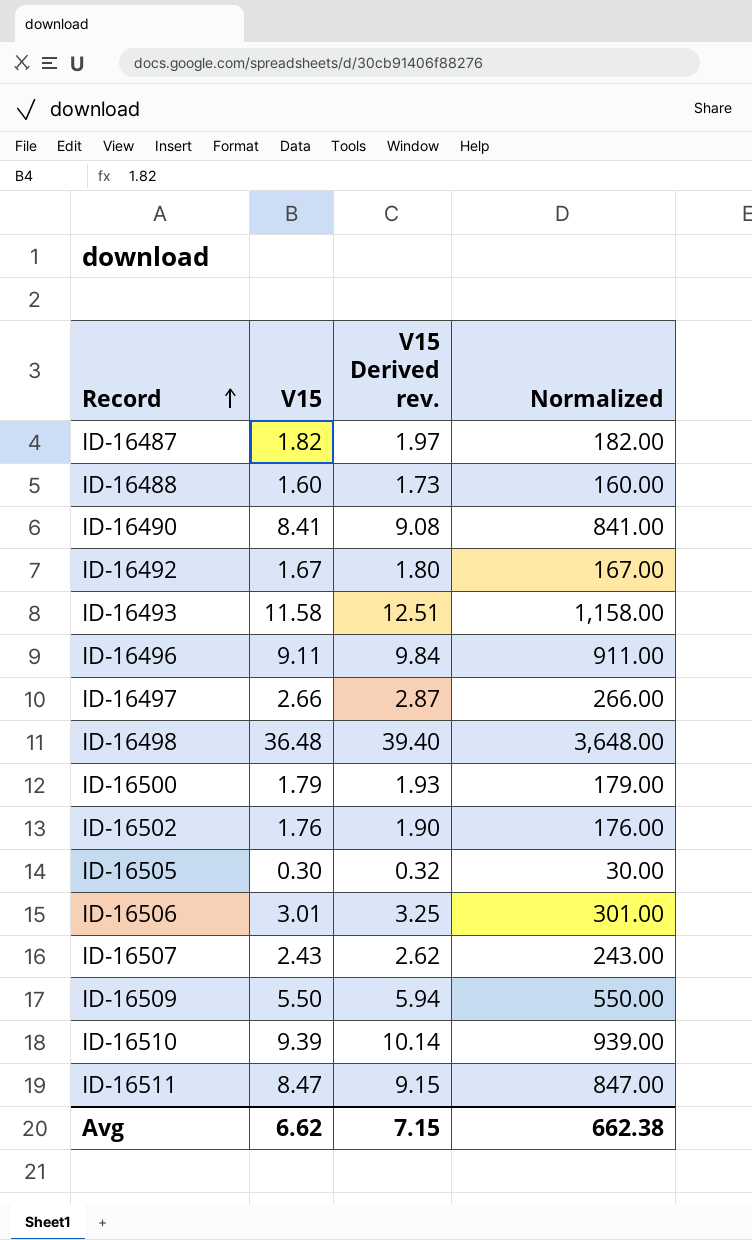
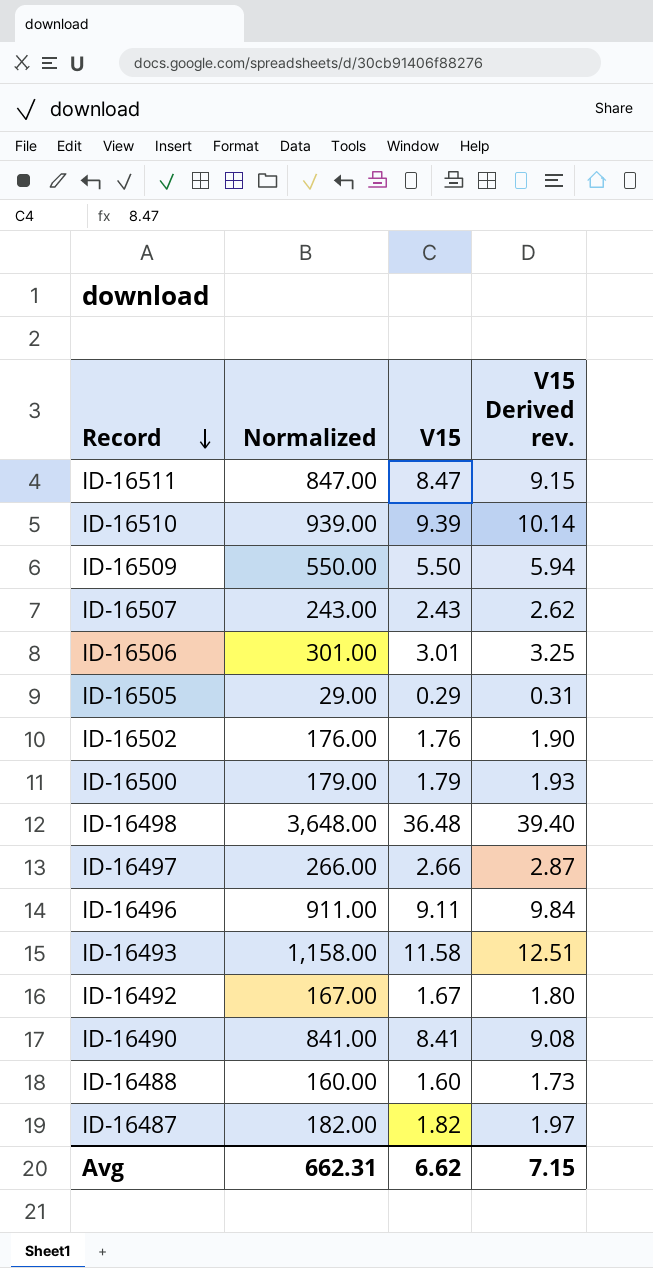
row order: Record ascending -> Record descending
column Normalized | position: 4 -> 2
ID-16505 | Normalized: 30.00 -> 29.00
ID-16505 | V15: 0.30 -> 0.29
ID-16505 | V15 Derived rev.: 0.32 -> 0.31
Avg | Normalized: 662.38 -> 662.31

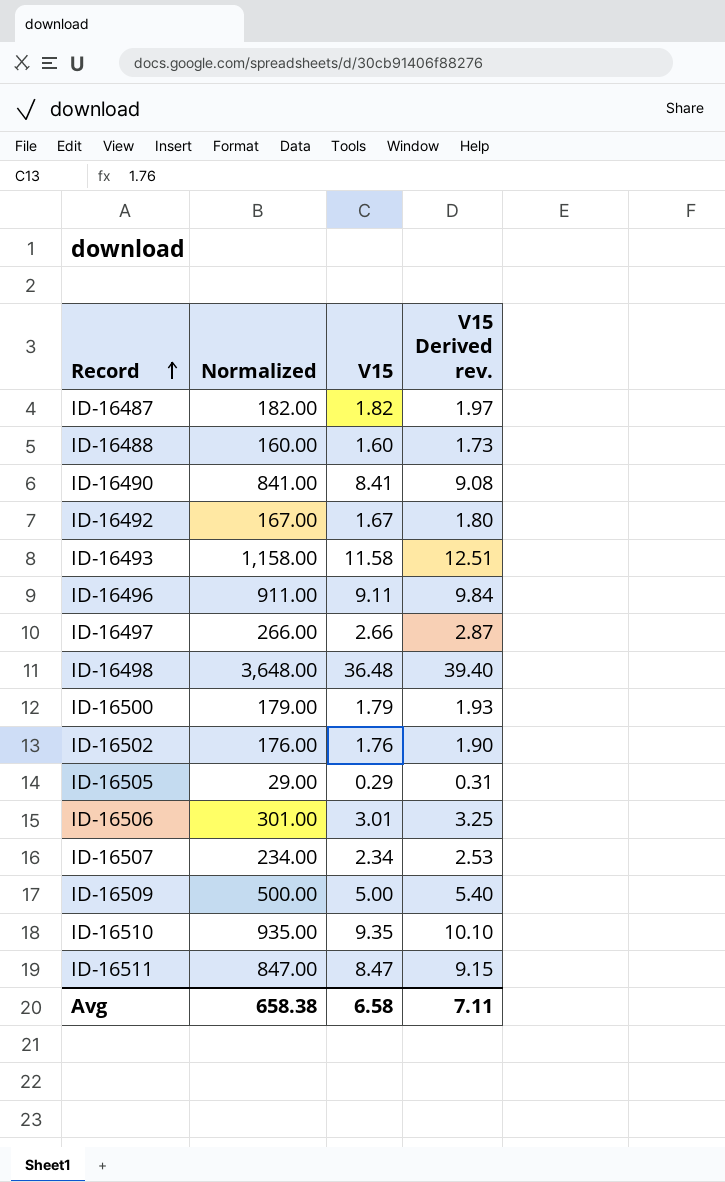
row order: Record descending -> Record ascending
ID-16507 | Normalized: 243.00 -> 234.00
ID-16507 | V15: 2.43 -> 2.34
ID-16507 | V15 Derived rev.: 2.62 -> 2.53
ID-16509 | Normalized: 550.00 -> 500.00
ID-16509 | V15: 5.50 -> 5.00
ID-16509 | V15 Derived rev.: 5.94 -> 5.40
ID-16510 | Normalized: 939.00 -> 935.00
ID-16510 | V15: 9.39 -> 9.35
ID-16510 | V15 Derived rev.: 10.14 -> 10.10
Avg | Normalized: 662.31 -> 658.38
Avg | V15: 6.62 -> 6.58
Avg | V15 Derived rev.: 7.15 -> 7.11

